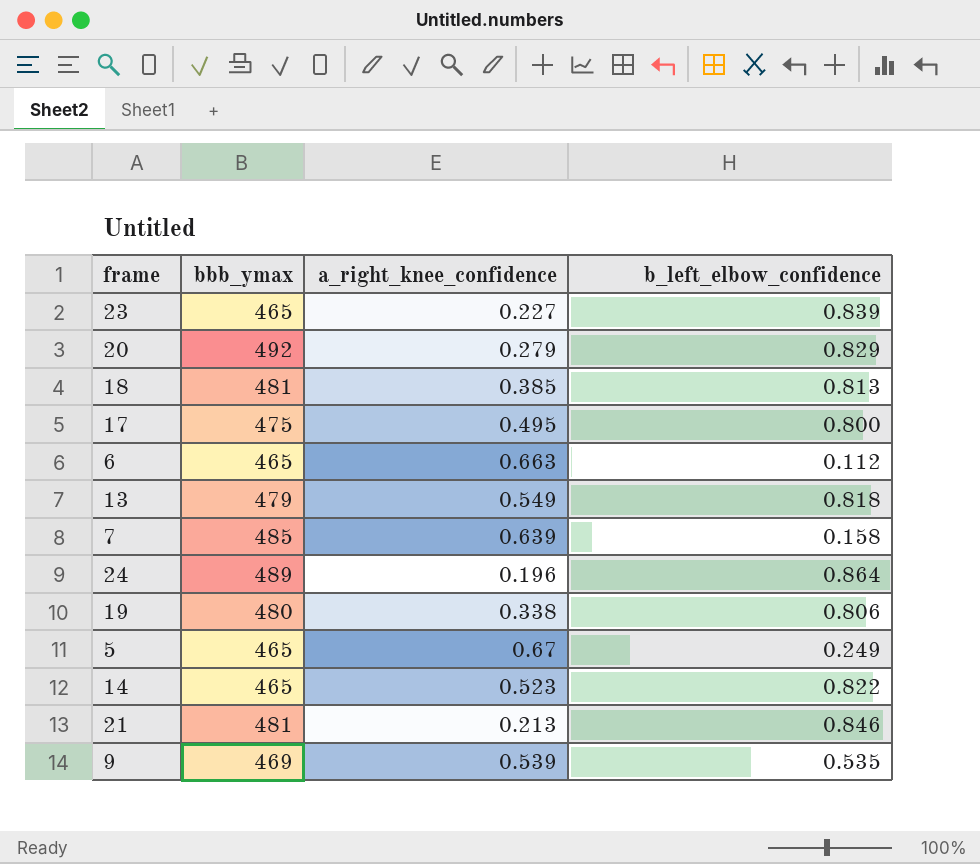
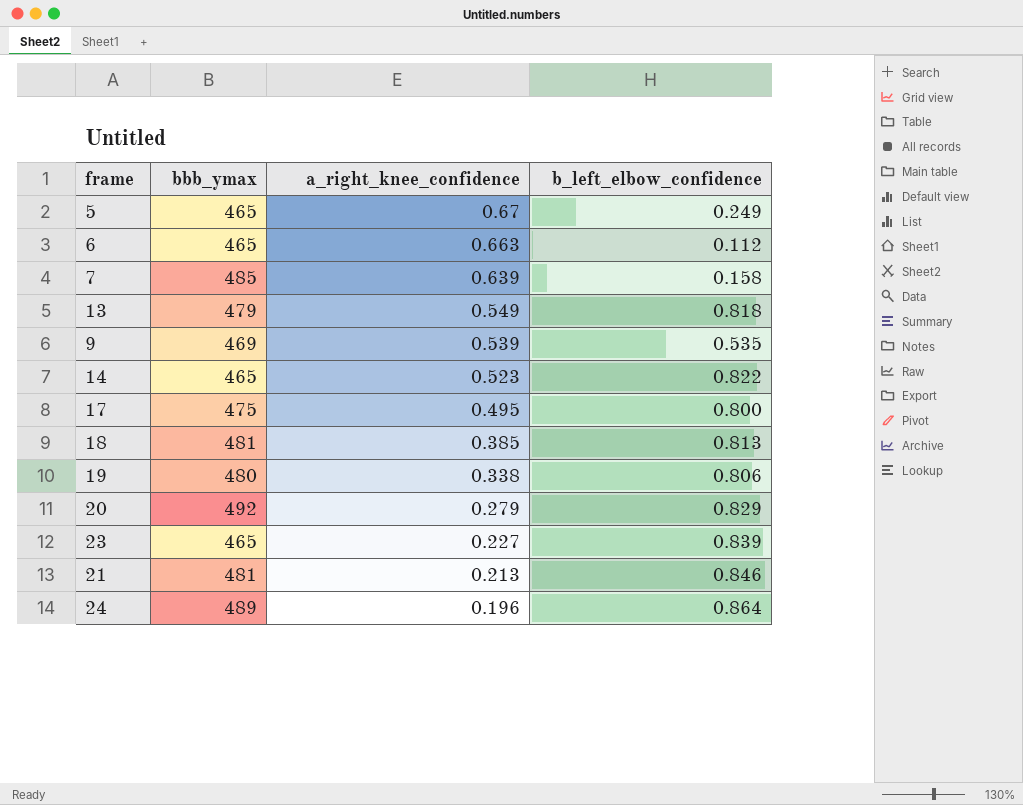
row order: none -> a_right_knee_confidence descending

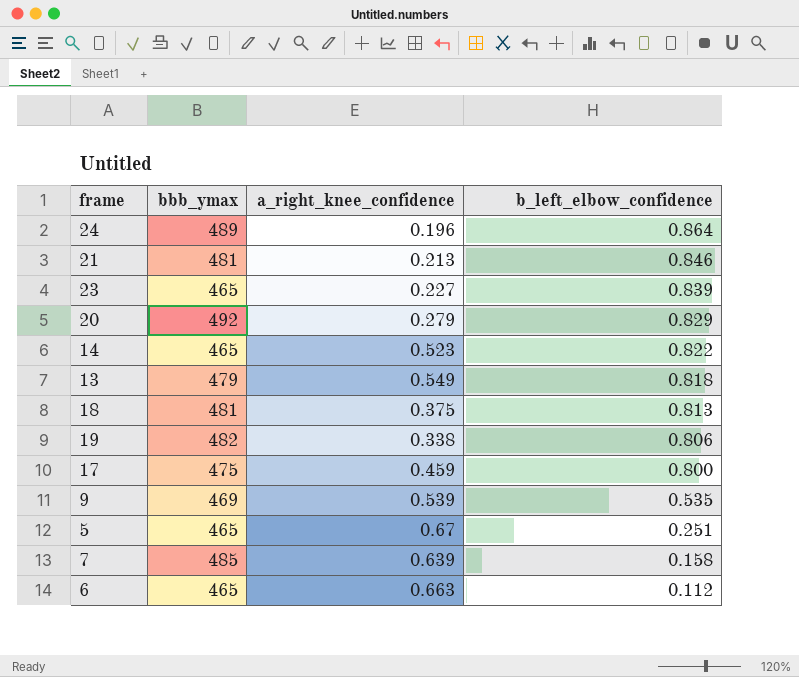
row order: a_right_knee_confidence descending -> b_left_elbow_confidence descending
18 | a_right_knee_confidence: 0.385 -> 0.375
19 | bbb_ymax: 480 -> 482
17 | a_right_knee_confidence: 0.495 -> 0.459
5 | b_left_elbow_confidence: 0.249 -> 0.251

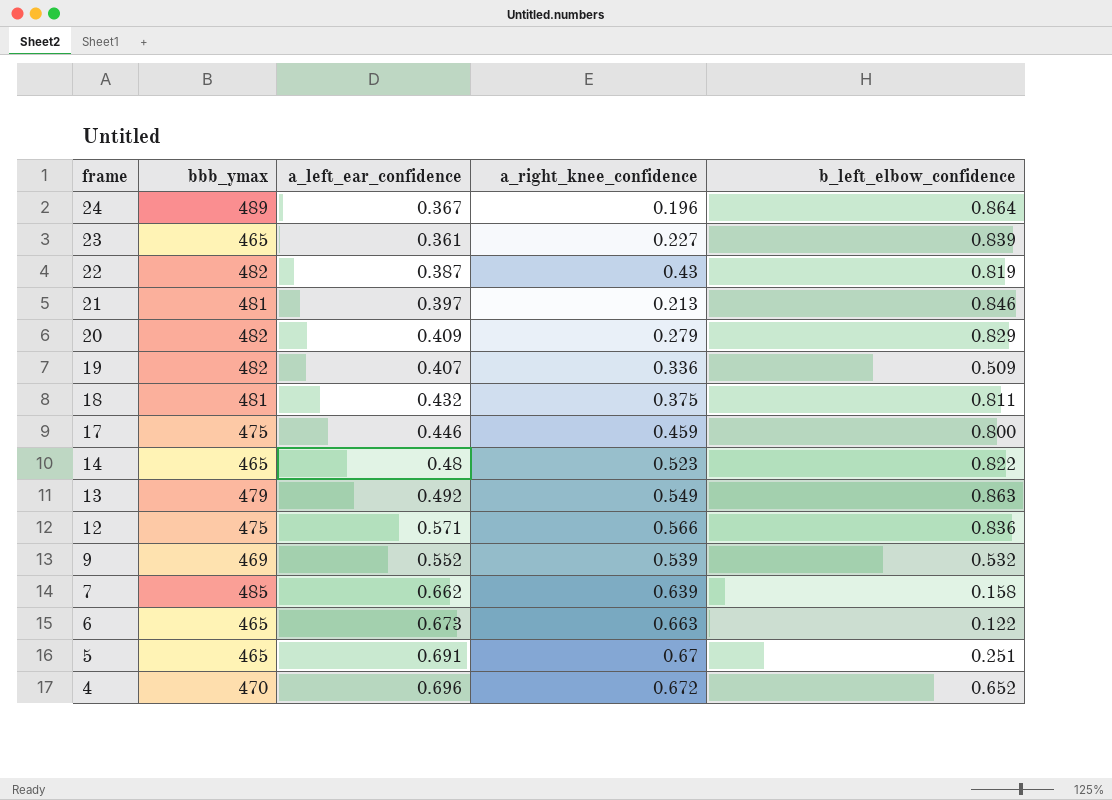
row order: b_left_elbow_confidence descending -> frame descending
column a_left_ear_confidence | position: none -> 3
row 22: none -> 482 | 0.387 | 0.43 | 0.819
20 | bbb_ymax: 492 -> 482
19 | a_right_knee_confidence: 0.338 -> 0.336
19 | b_left_elbow_confidence: 0.806 -> 0.509
18 | b_left_elbow_confidence: 0.813 -> 0.811
13 | b_left_elbow_confidence: 0.818 -> 0.863
row 12: none -> 475 | 0.571 | 0.566 | 0.836
9 | b_left_elbow_confidence: 0.535 -> 0.532
6 | b_left_elbow_confidence: 0.112 -> 0.122
row 4: none -> 470 | 0.696 | 0.672 | 0.652

